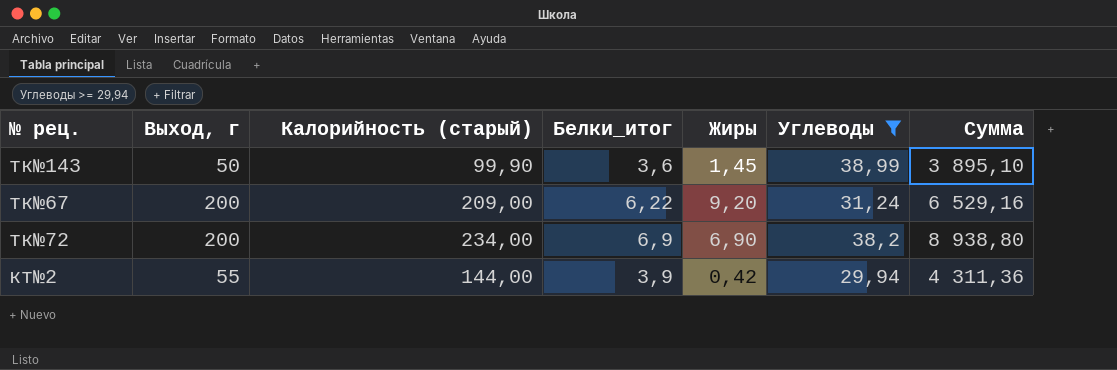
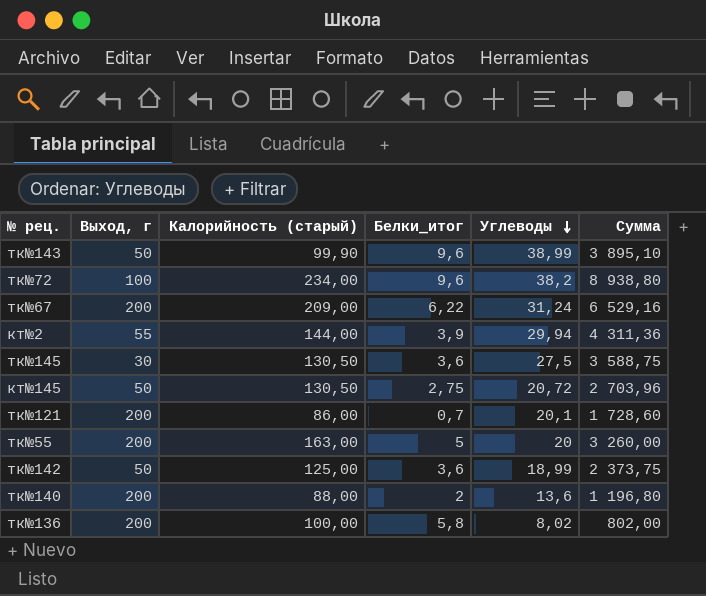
filter: Углеводы >= 29,94 -> none
row order: none -> Углеводы descending
column Жиры | position: 5 -> none
тк№143 | Белки_итог: 3,6 -> 9,6
тк№72 | Выход, г: 200 -> 100
тк№72 | Белки_итог: 6,9 -> 9,6

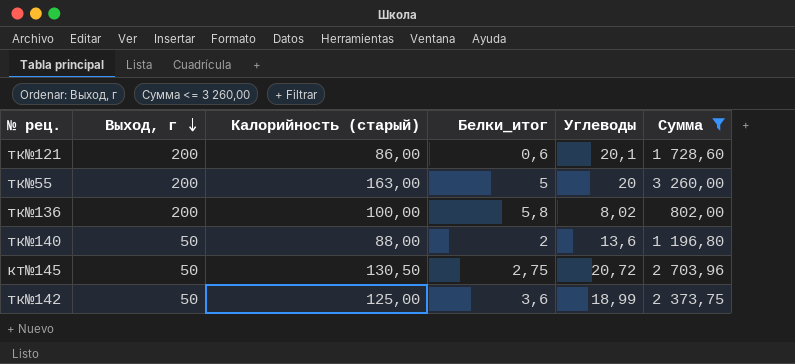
filter: none -> Сумма <= 3 260,00
row order: Углеводы descending -> Выход, г descending
тк№121 | Белки_итог: 0,7 -> 0,6
тк№140 | Выход, г: 200 -> 50

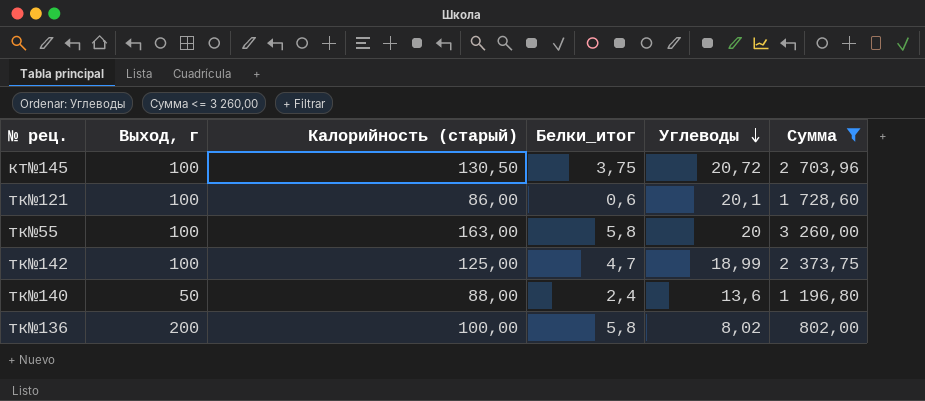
row order: Выход, г descending -> Углеводы descending
кт№145 | Выход, г: 50 -> 100
кт№145 | Белки_итог: 2,75 -> 3,75
тк№121 | Выход, г: 200 -> 100
тк№55 | Выход, г: 200 -> 100
тк№55 | Белки_итог: 5 -> 5,8
тк№142 | Выход, г: 50 -> 100
тк№142 | Белки_итог: 3,6 -> 4,7
тк№140 | Белки_итог: 2 -> 2,4

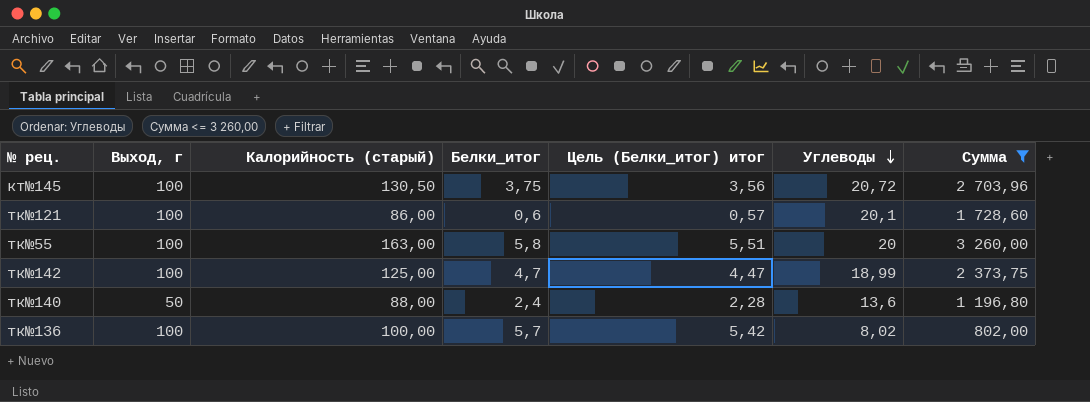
column Цель (Белки_итог) итог | formula: none -> [Белки_итог] * 0,95
тк№136 | Выход, г: 200 -> 100
тк№136 | Белки_итог: 5,8 -> 5,7

